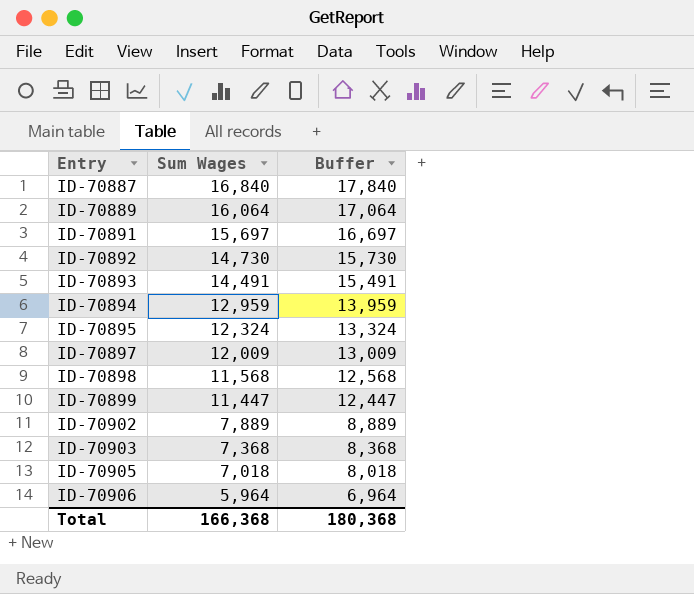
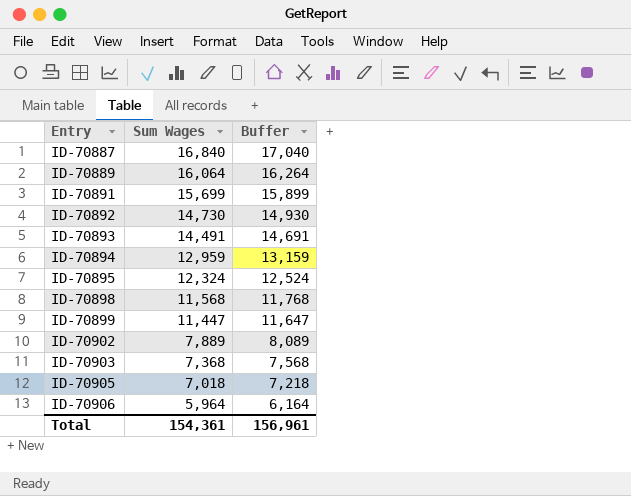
column Buffer | formula: [Sum Wages] + 1000 -> [Sum Wages] + 200
row ID-70897: 12,009 | 13,009 -> none
ID-70891 | Sum Wages: 15,697 -> 15,699
Total | Sum Wages: 166,368 -> 154,361
Total | Buffer: 180,368 -> 156,961

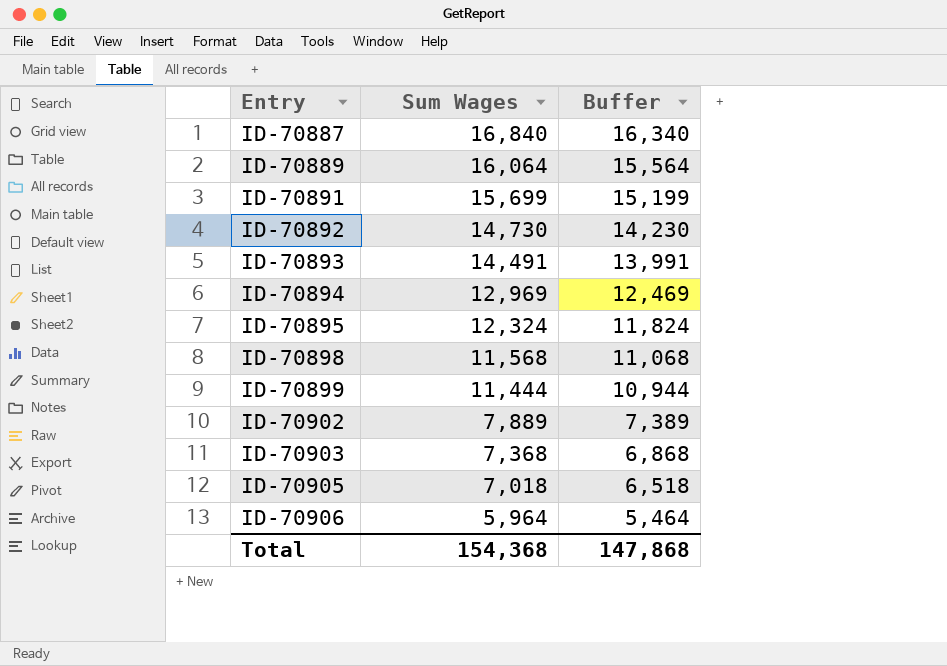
column Buffer | formula: [Sum Wages] + 200 -> [Sum Wages] - 500
ID-70894 | Sum Wages: 12,959 -> 12,969
ID-70899 | Sum Wages: 11,447 -> 11,444
Total | Sum Wages: 154,361 -> 154,368
Total | Buffer: 156,961 -> 147,868

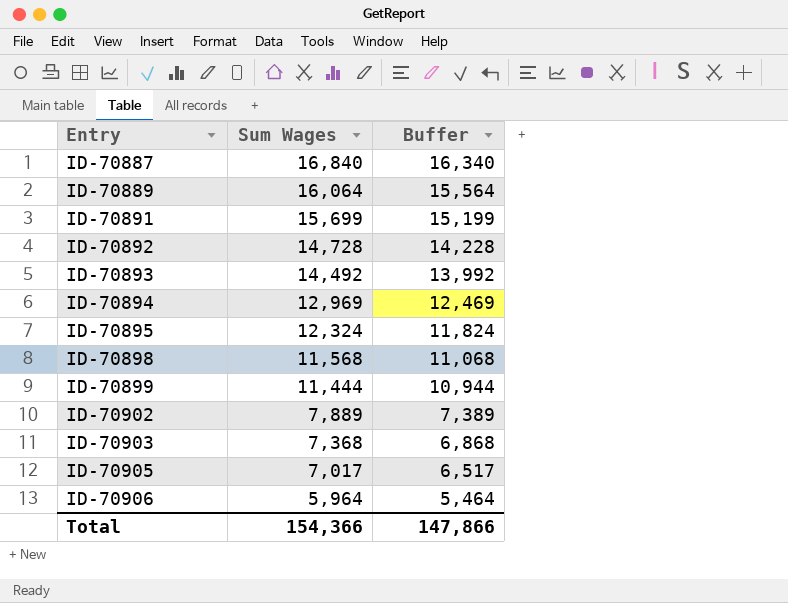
ID-70892 | Sum Wages: 14,730 -> 14,728
ID-70892 | Buffer: 14,230 -> 14,228
ID-70893 | Sum Wages: 14,491 -> 14,492
ID-70893 | Buffer: 13,991 -> 13,992
ID-70905 | Sum Wages: 7,018 -> 7,017
ID-70905 | Buffer: 6,518 -> 6,517
Total | Sum Wages: 154,368 -> 154,366
Total | Buffer: 147,868 -> 147,866

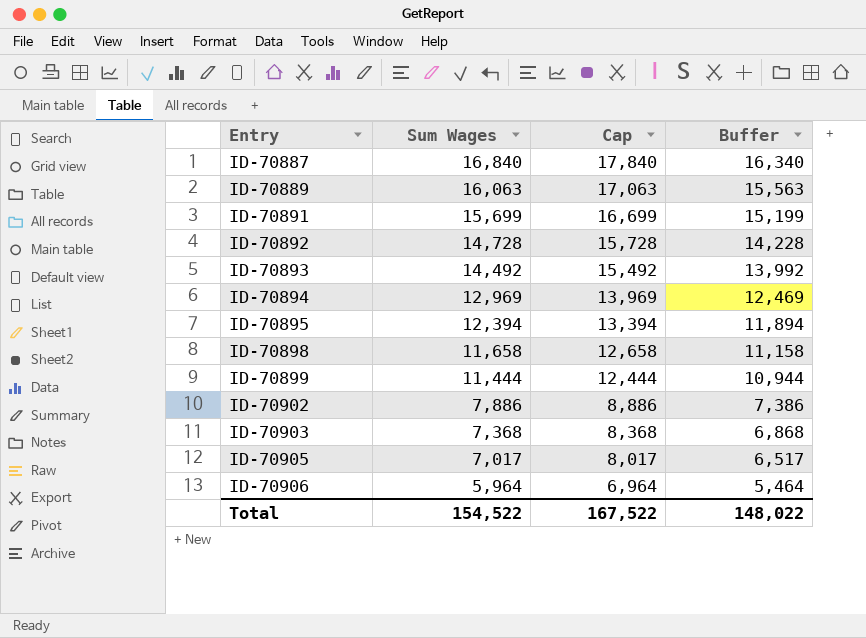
column Cap | formula: none -> [Sum Wages] + 1000
ID-70889 | Sum Wages: 16,064 -> 16,063
ID-70889 | Buffer: 15,564 -> 15,563
ID-70895 | Sum Wages: 12,324 -> 12,394
ID-70895 | Buffer: 11,824 -> 11,894
ID-70898 | Sum Wages: 11,568 -> 11,658
ID-70898 | Buffer: 11,068 -> 11,158
ID-70902 | Sum Wages: 7,889 -> 7,886
ID-70902 | Buffer: 7,389 -> 7,386
Total | Sum Wages: 154,366 -> 154,522
Total | Buffer: 147,866 -> 148,022

